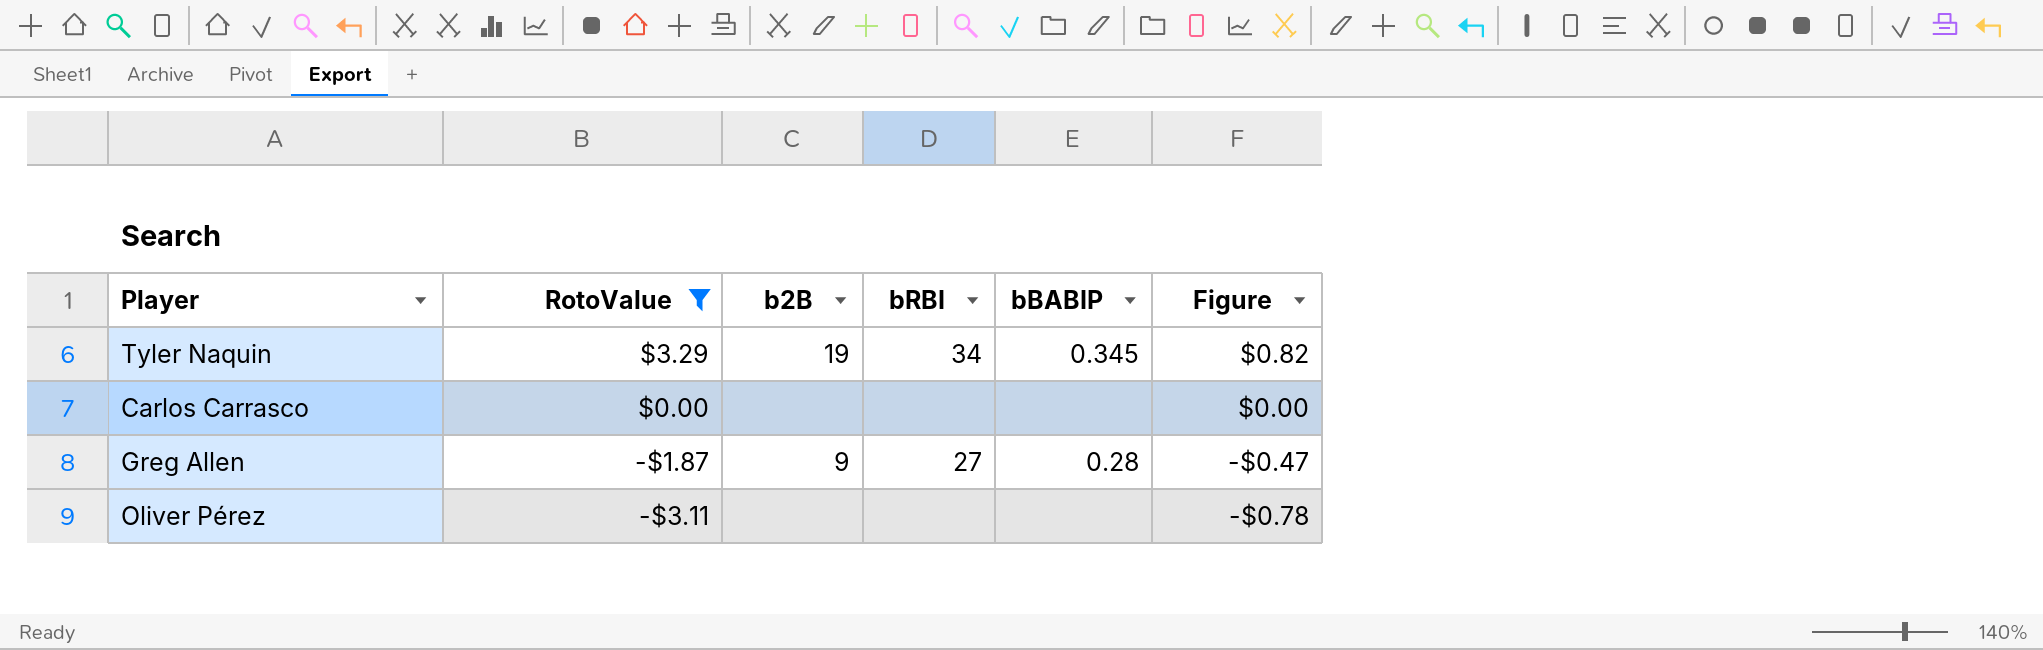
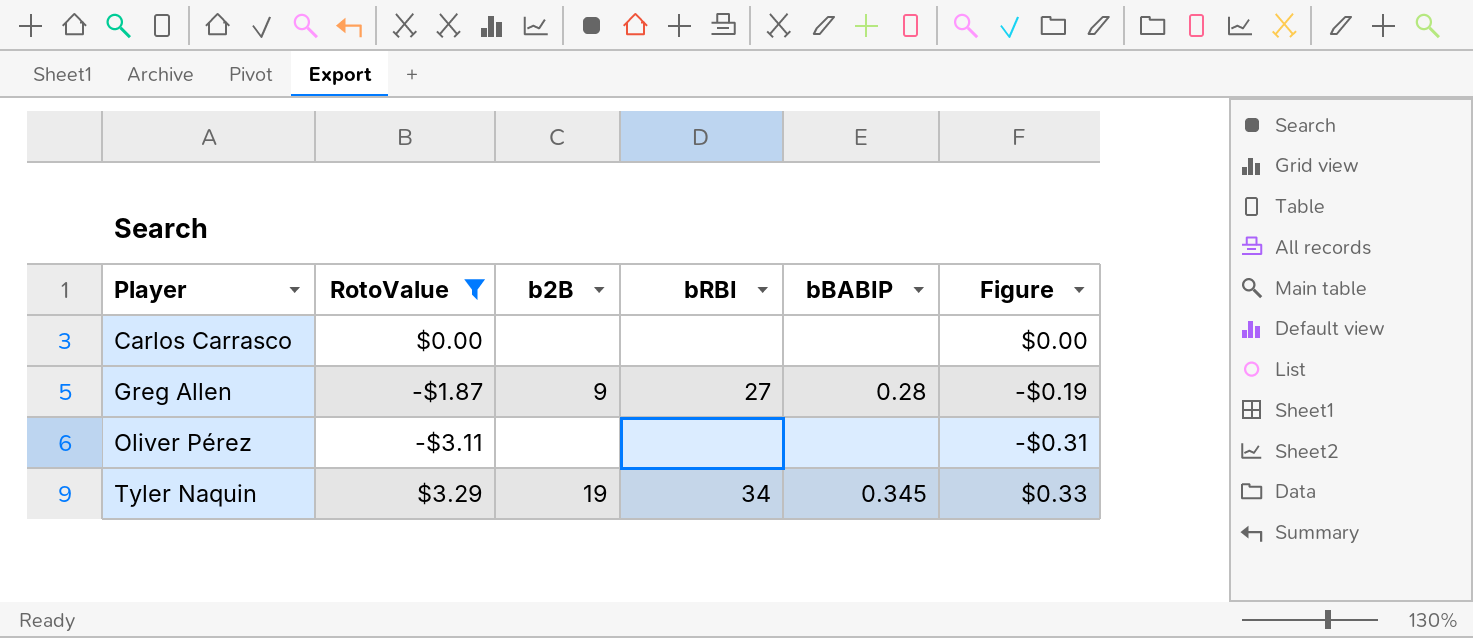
row order: RotoValue descending -> Player ascending
column Figure | formula: [RotoValue] * 0.25 -> [RotoValue] * 0.1

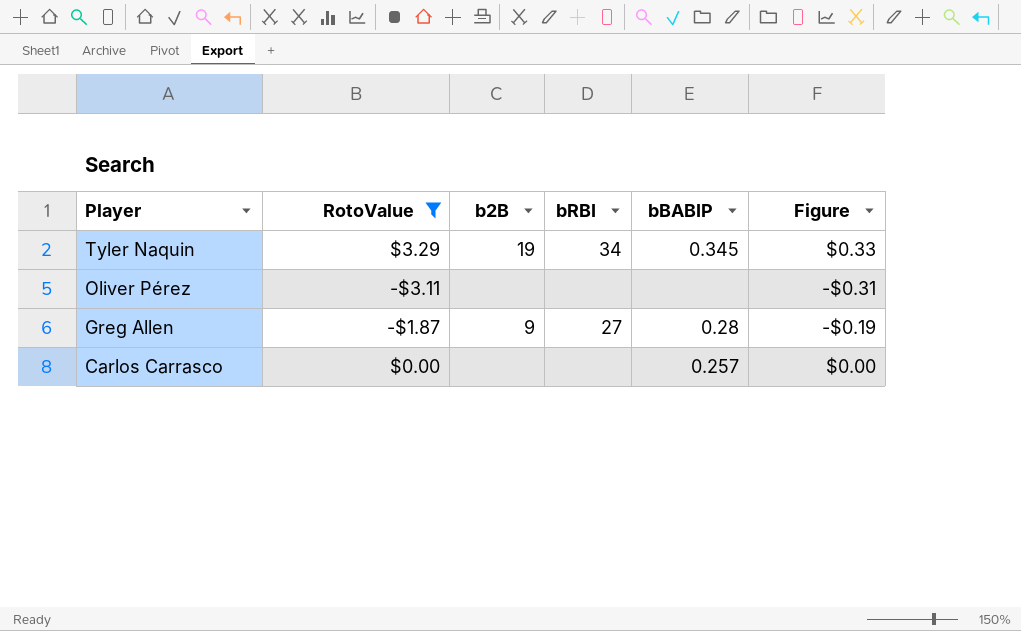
row order: Player ascending -> Player descending
Carlos Carrasco | bBABIP: none -> 0.257

